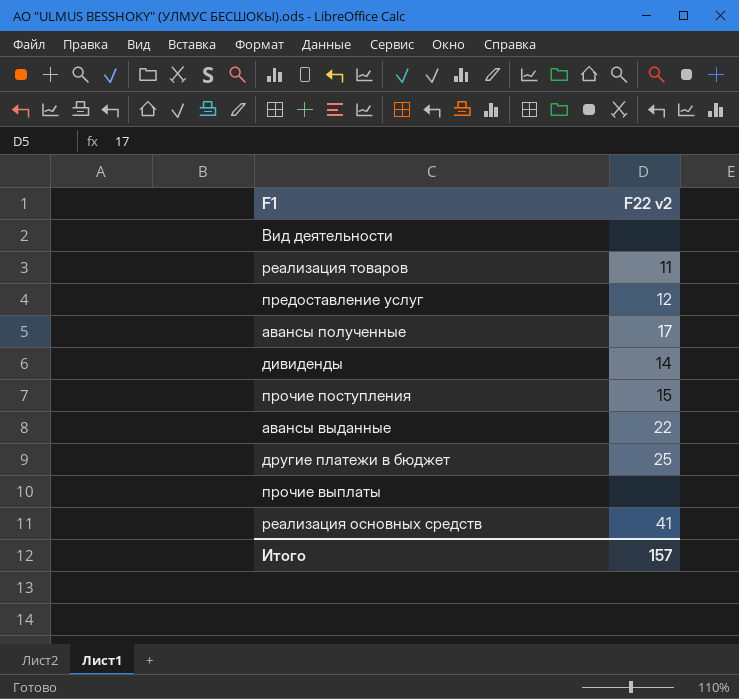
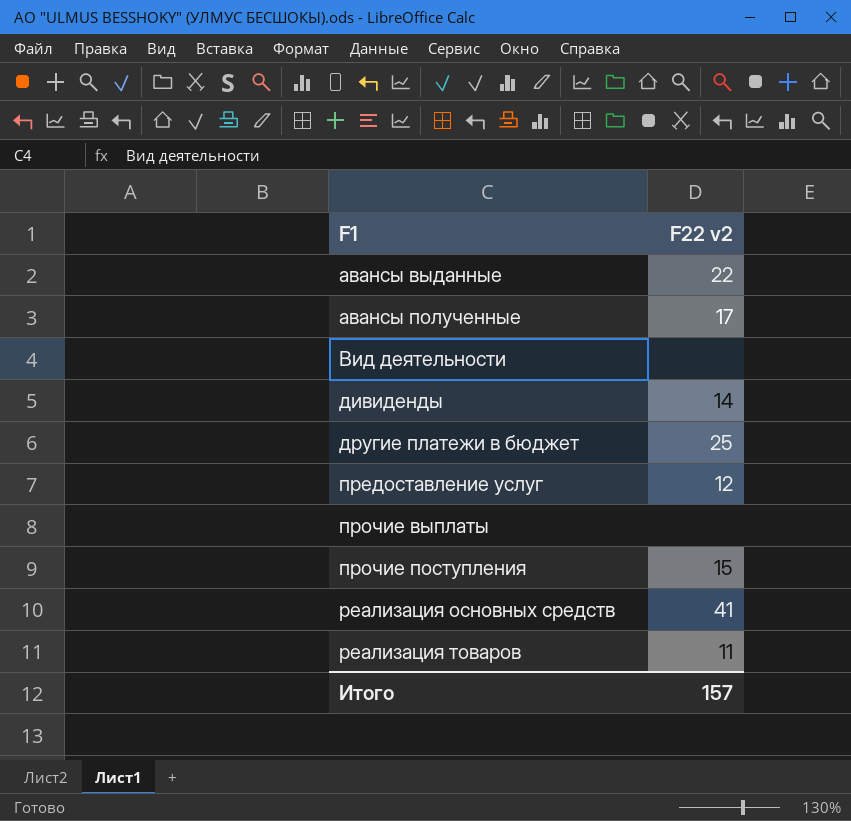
row order: none -> F1 ascending

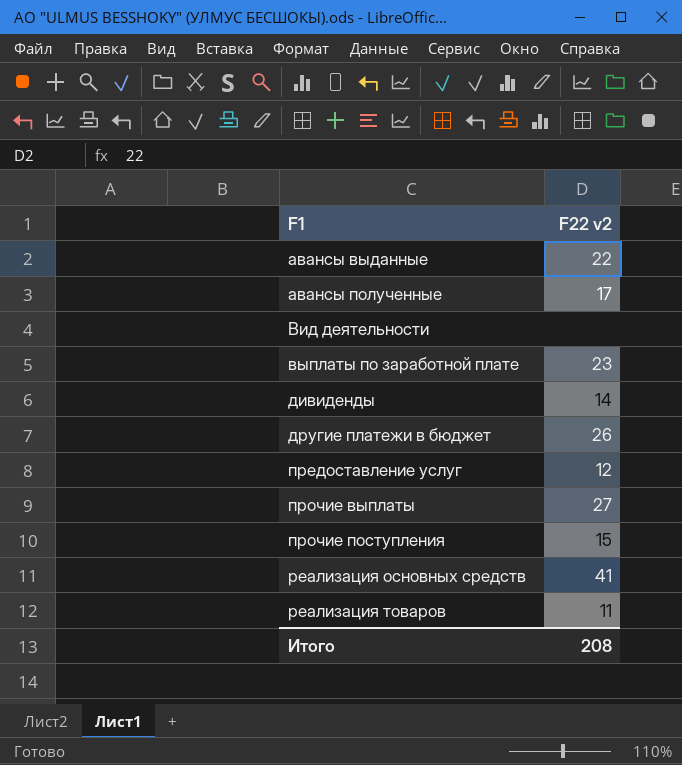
row выплаты по заработной плате: none -> 23
другие платежи в бюджет | F22 v2: 25 -> 26
прочие выплаты | F22 v2: none -> 27
Итого | F22 v2: 157 -> 208

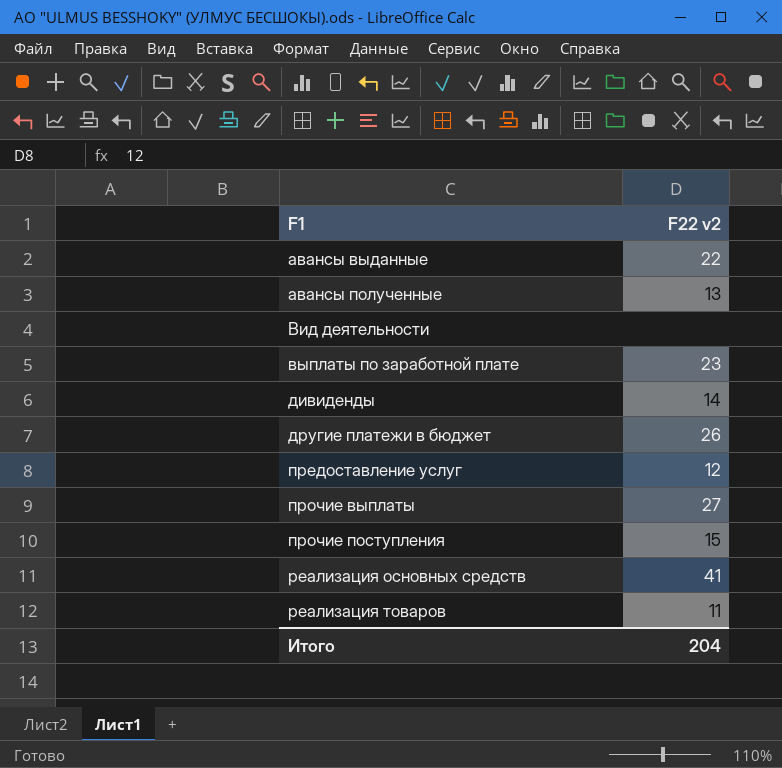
авансы полученные | F22 v2: 17 -> 13
Итого | F22 v2: 208 -> 204

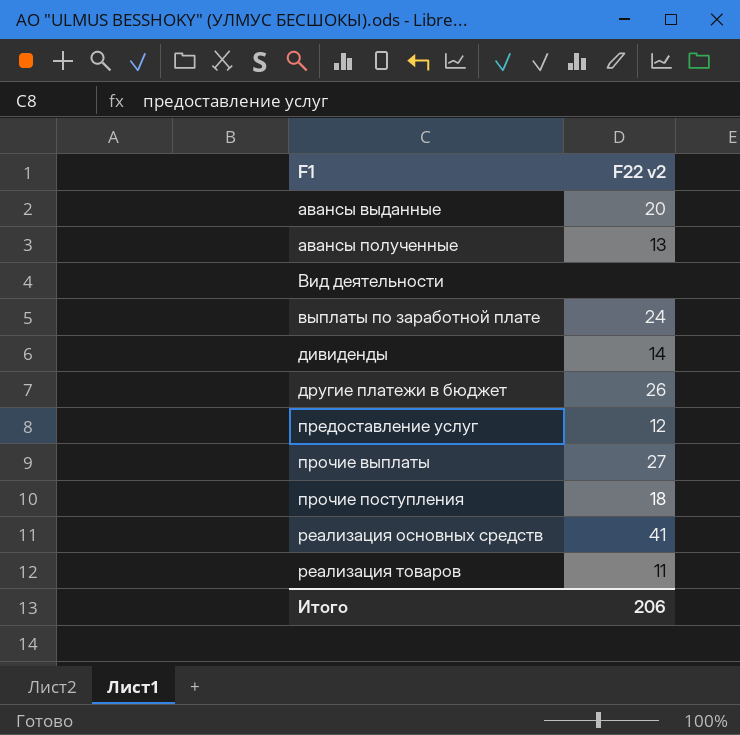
авансы выданные | F22 v2: 22 -> 20
выплаты по заработной плате | F22 v2: 23 -> 24
прочие поступления | F22 v2: 15 -> 18
Итого | F22 v2: 204 -> 206

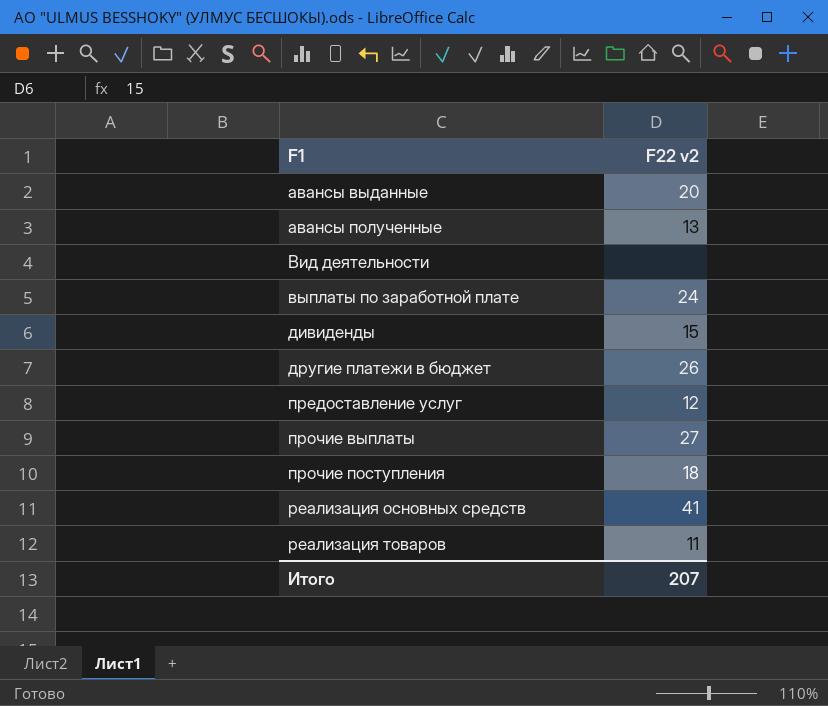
дивиденды | F22 v2: 14 -> 15
Итого | F22 v2: 206 -> 207

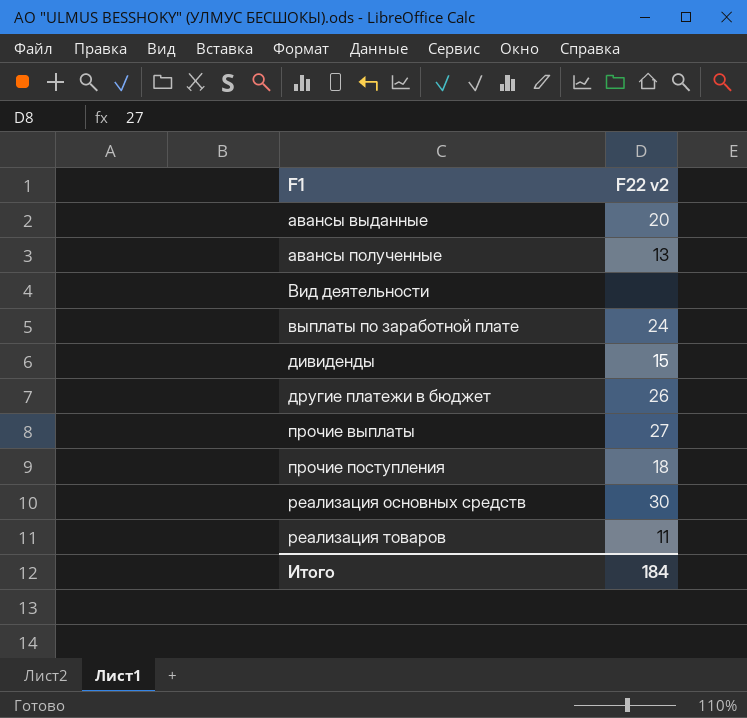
row предоставление услуг: 12 -> none
реализация основных средств | F22 v2: 41 -> 30
Итого | F22 v2: 207 -> 184

